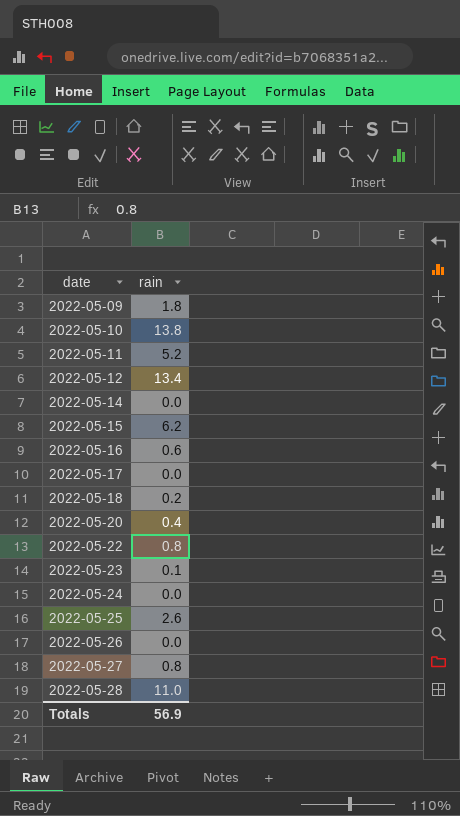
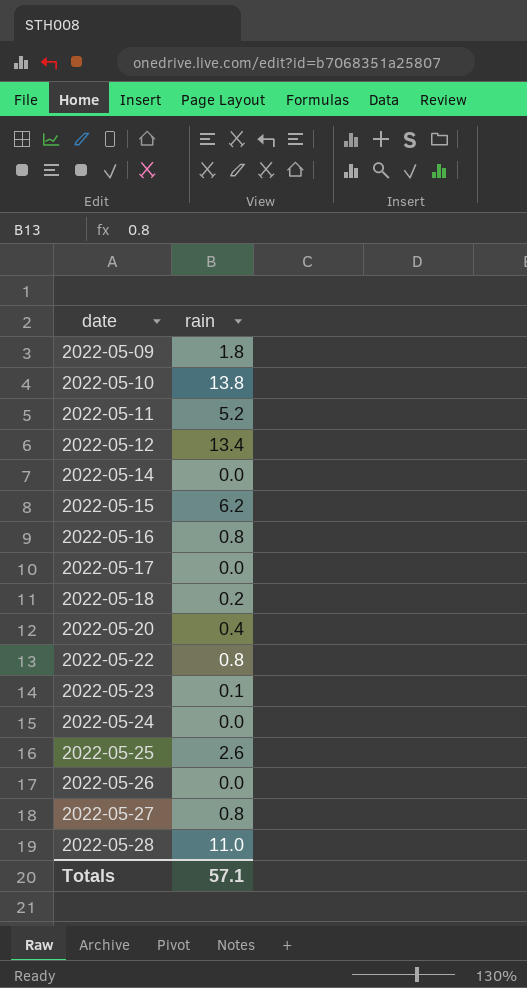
2022-05-16 | rain: 0.6 -> 0.8
Totals | rain: 56.9 -> 57.1

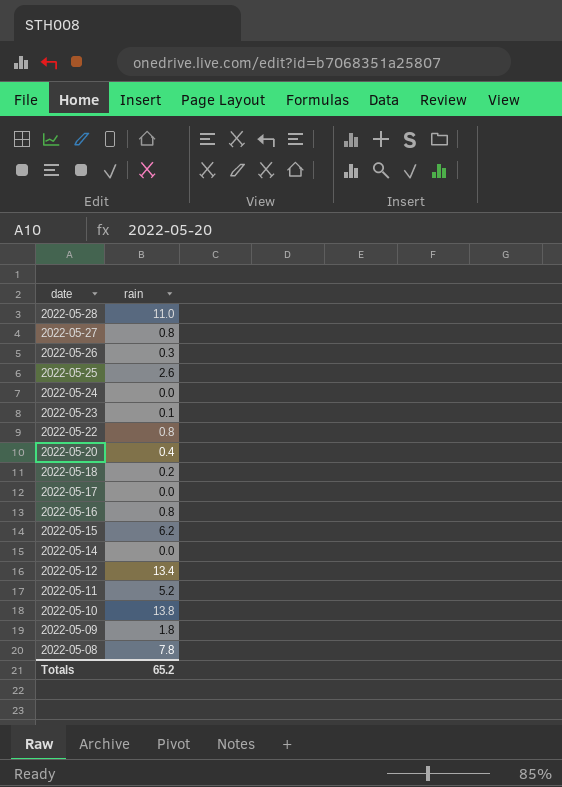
row order: date ascending -> date descending
2022-05-26 | rain: 0.0 -> 0.3
row 2022-05-08: none -> 7.8
Totals | rain: 57.1 -> 65.2

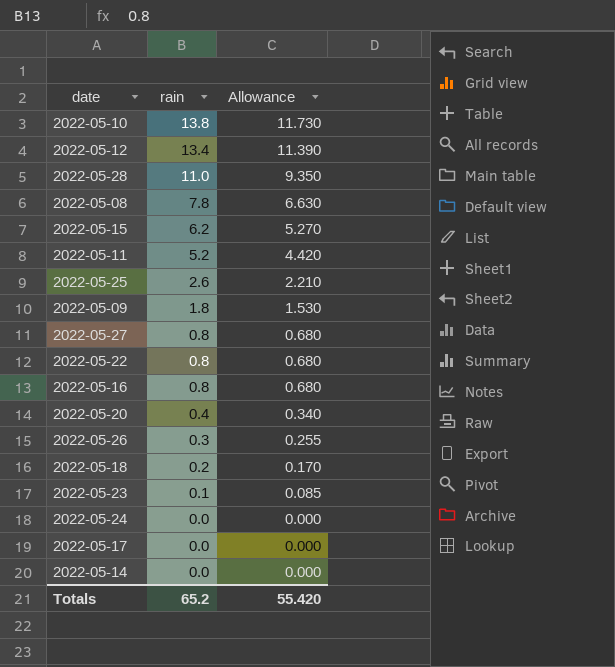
row order: date descending -> rain descending
column Allowance | formula: none -> [rain] * 0.85

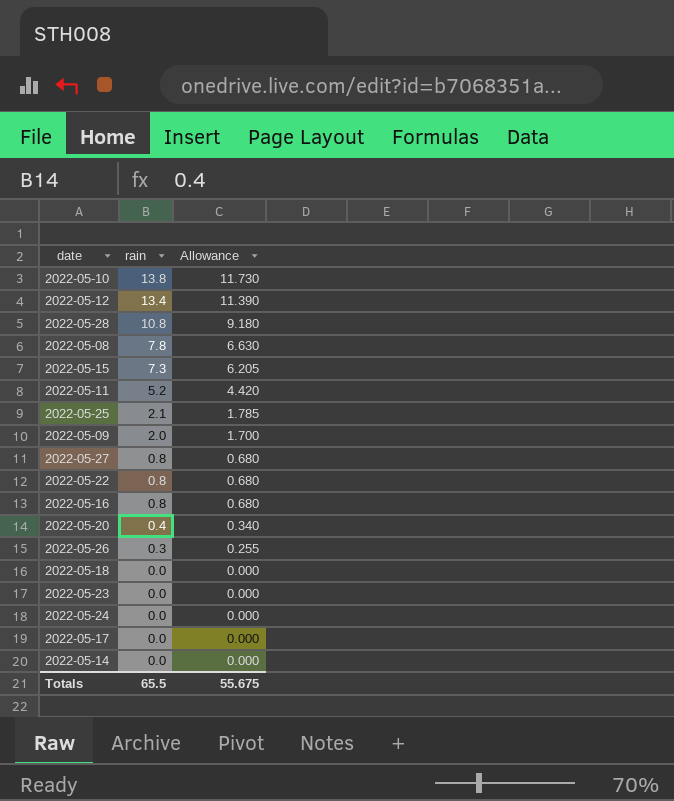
2022-05-28 | rain: 11.0 -> 10.8
2022-05-28 | Allowance: 9.350 -> 9.180
2022-05-15 | rain: 6.2 -> 7.3
2022-05-15 | Allowance: 5.270 -> 6.205
2022-05-25 | rain: 2.6 -> 2.1
2022-05-25 | Allowance: 2.210 -> 1.785
2022-05-09 | rain: 1.8 -> 2.0
2022-05-09 | Allowance: 1.530 -> 1.700
2022-05-18 | rain: 0.2 -> 0.0
2022-05-18 | Allowance: 0.170 -> 0.000
2022-05-23 | rain: 0.1 -> 0.0
2022-05-23 | Allowance: 0.085 -> 0.000
Totals | rain: 65.2 -> 65.5
Totals | Allowance: 55.420 -> 55.675

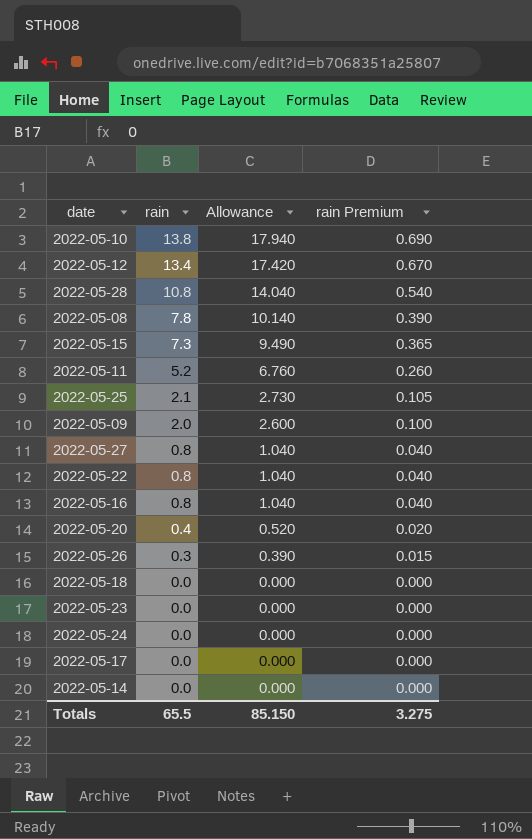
column Allowance | formula: [rain] * 0.85 -> [rain] * 1.3
column rain Premium | formula: none -> [rain] * 0.05
Totals | Allowance: 55.675 -> 85.150

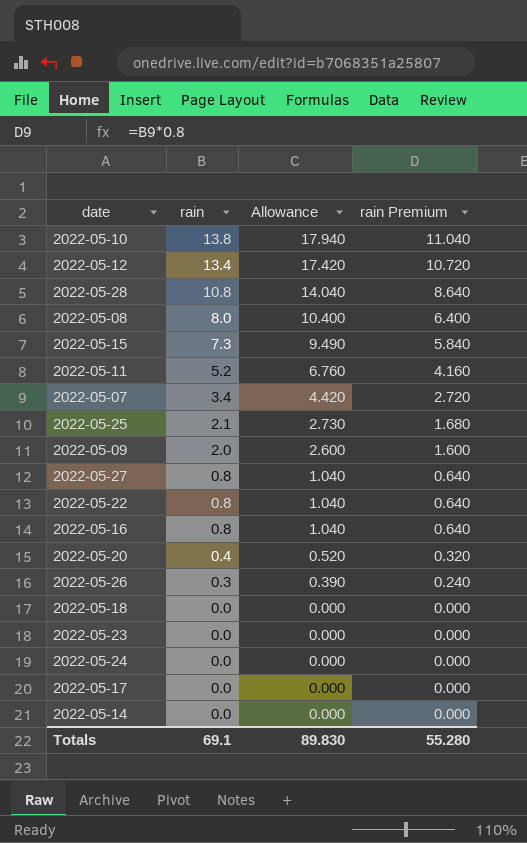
column rain Premium | formula: [rain] * 0.05 -> [rain] * 0.8
2022-05-08 | rain: 7.8 -> 8.0
2022-05-08 | Allowance: 10.140 -> 10.400
row 2022-05-07: none -> 3.4 | 4.420 | 2.720
Totals | rain: 65.5 -> 69.1
Totals | Allowance: 85.150 -> 89.830
Totals | rain Premium: 3.275 -> 55.280

